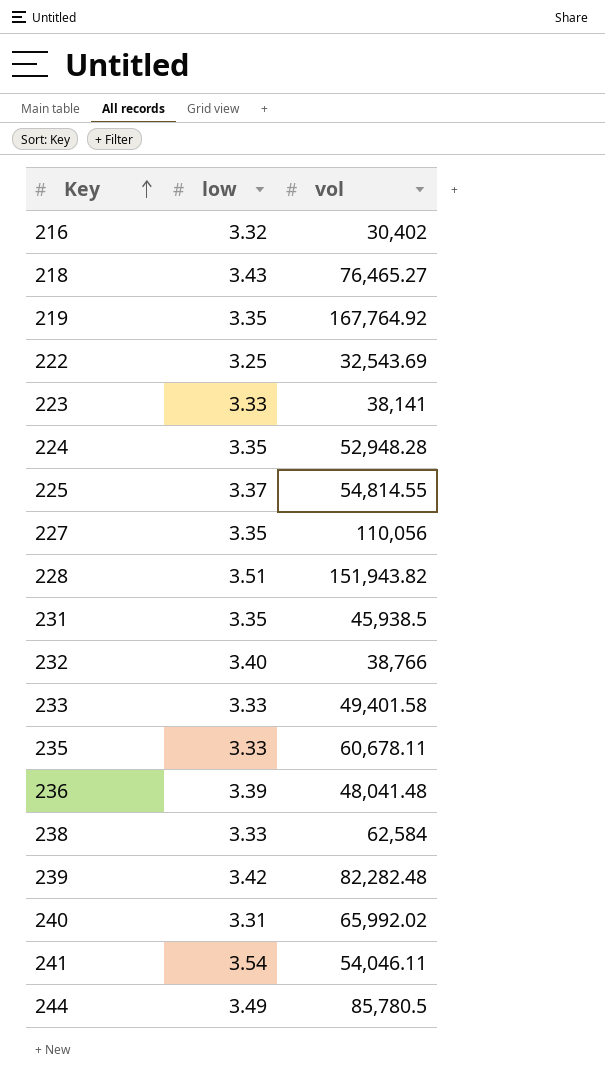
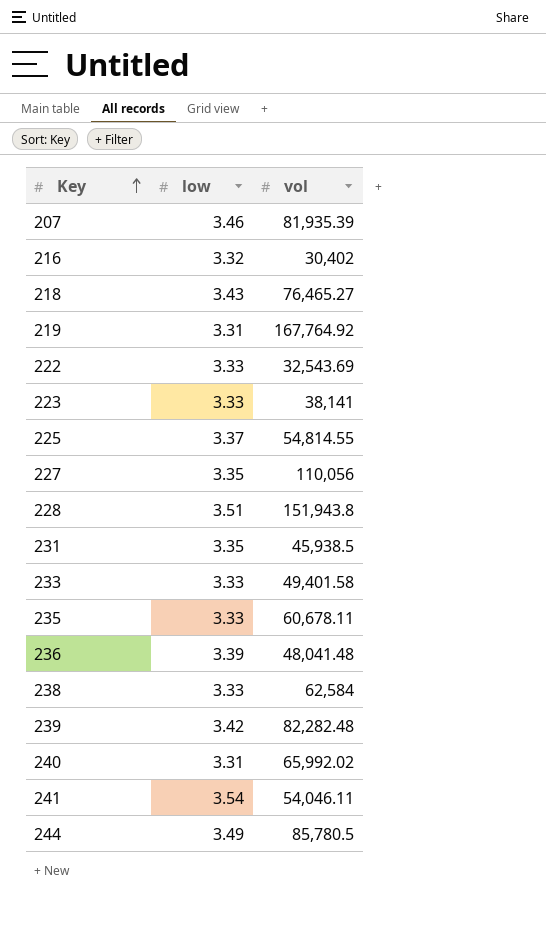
row 224: 3.35 | 52,948.28 -> none
row 232: 3.40 | 38,766 -> none
row 207: none -> 3.46 | 81,935.39
219 | low: 3.35 -> 3.31
222 | low: 3.25 -> 3.33
228 | vol: 151,943.82 -> 151,943.8

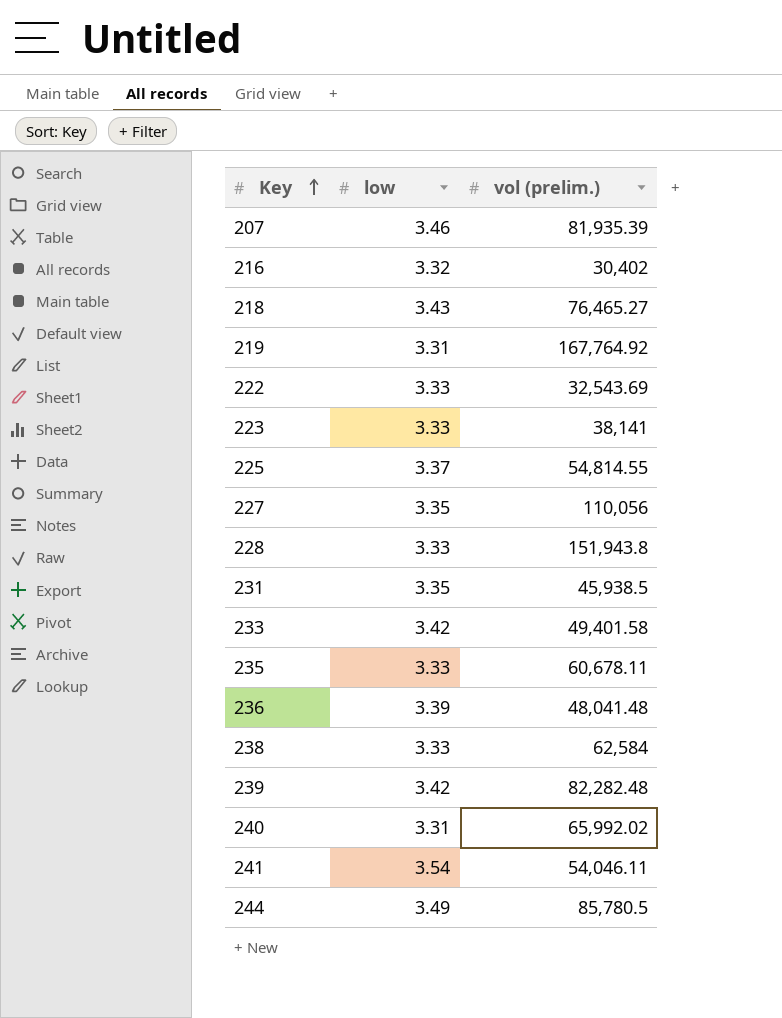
column name: vol -> vol (prelim.)
228 | low: 3.51 -> 3.33
233 | low: 3.33 -> 3.42

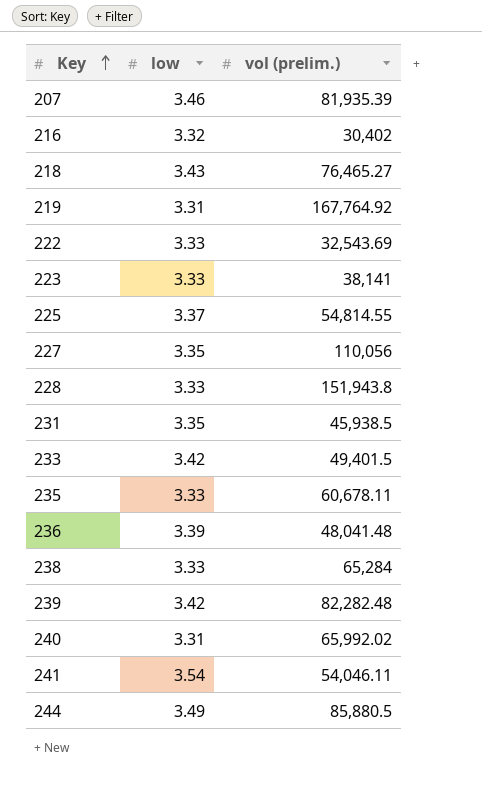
233 | vol (prelim.): 49,401.58 -> 49,401.5
238 | vol (prelim.): 62,584 -> 65,284
244 | vol (prelim.): 85,780.5 -> 85,880.5

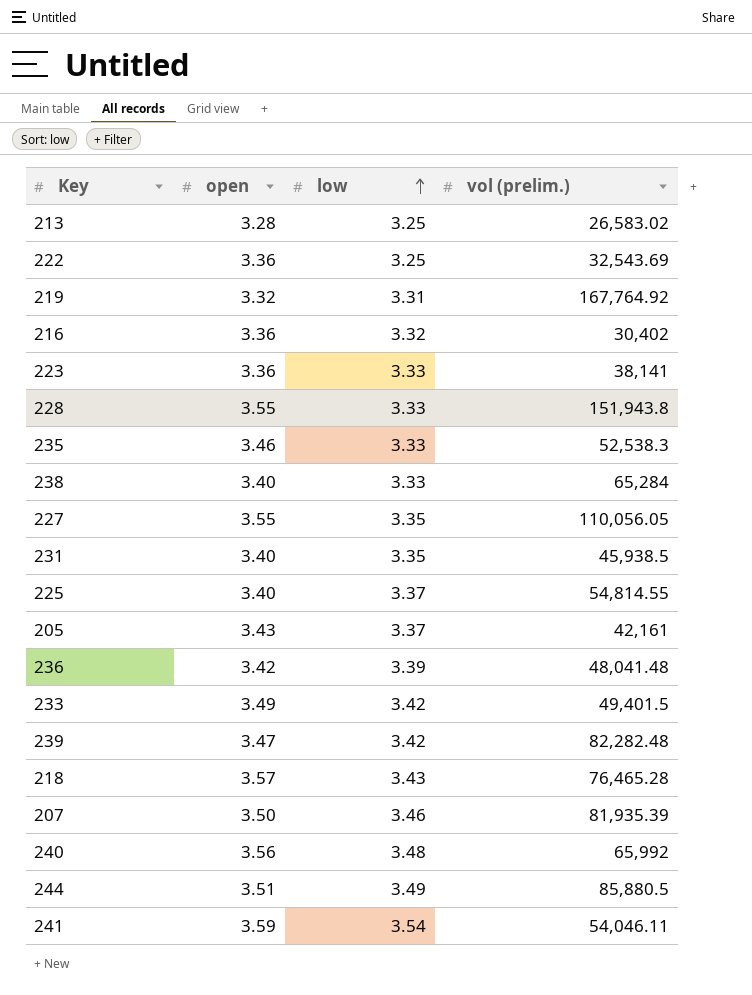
row order: Key ascending -> low ascending
column open | position: none -> 2
row 213: none -> 3.28 | 3.25 | 26,583.02
222 | low: 3.33 -> 3.25
235 | vol (prelim.): 60,678.11 -> 52,538.3
227 | vol (prelim.): 110,056 -> 110,056.05
row 205: none -> 3.43 | 3.37 | 42,161
218 | vol (prelim.): 76,465.27 -> 76,465.28
240 | low: 3.31 -> 3.48
240 | vol (prelim.): 65,992.02 -> 65,992

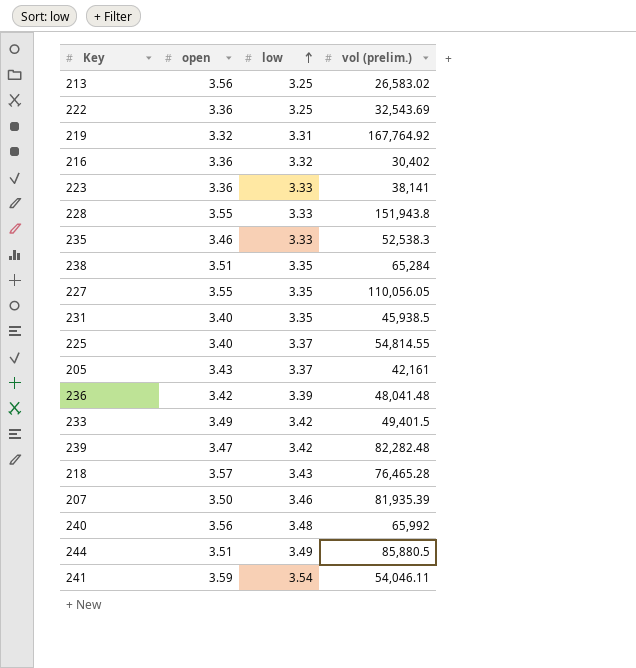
213 | open: 3.28 -> 3.56
238 | open: 3.40 -> 3.51
238 | low: 3.33 -> 3.35

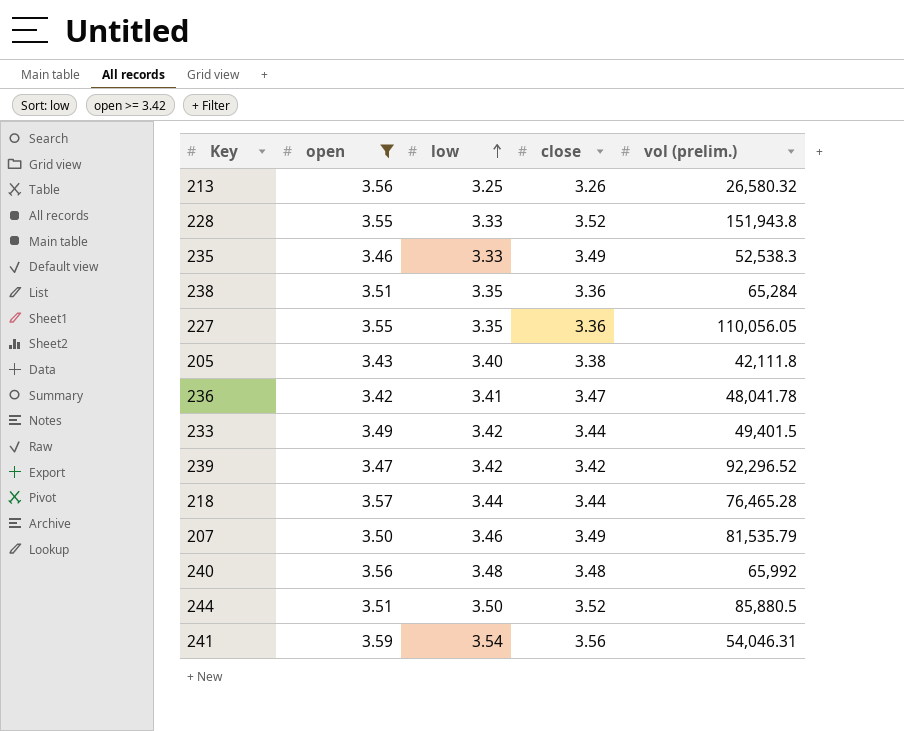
filter: none -> open >= 3.42
column close | position: none -> 4
213 | vol (prelim.): 26,583.02 -> 26,580.32
205 | low: 3.37 -> 3.40
205 | vol (prelim.): 42,161 -> 42,111.8
236 | low: 3.39 -> 3.41
236 | vol (prelim.): 48,041.48 -> 48,041.78
239 | vol (prelim.): 82,282.48 -> 92,296.52
218 | low: 3.43 -> 3.44
207 | vol (prelim.): 81,935.39 -> 81,535.79
244 | low: 3.49 -> 3.50
241 | vol (prelim.): 54,046.11 -> 54,046.31

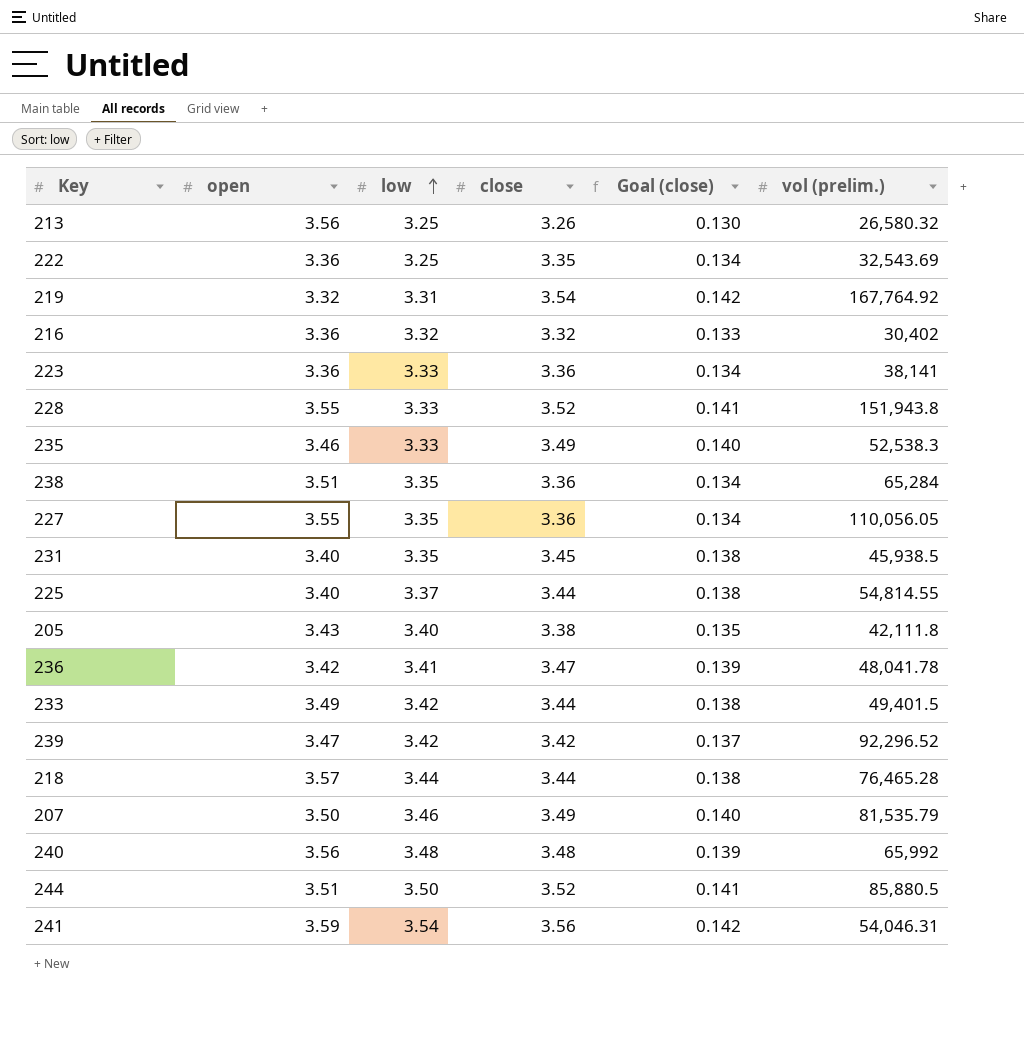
filter: open >= 3.42 -> none
column Goal (close) | formula: none -> [close] * 0.04

